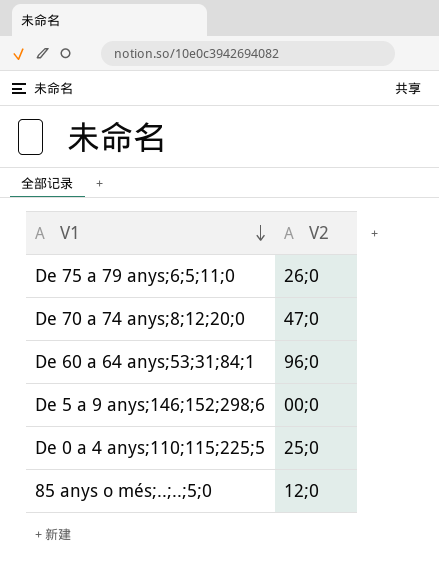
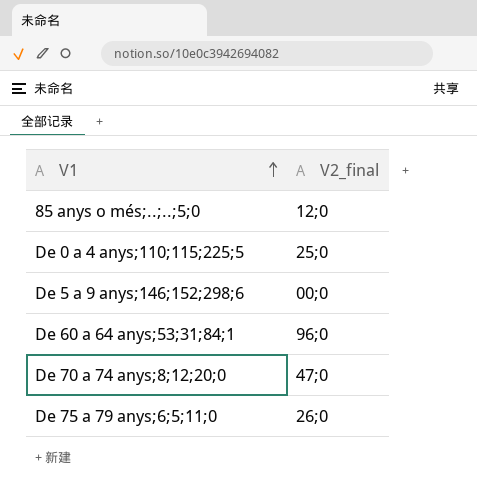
row order: V1 descending -> V1 ascending
column name: V2 -> V2_final

